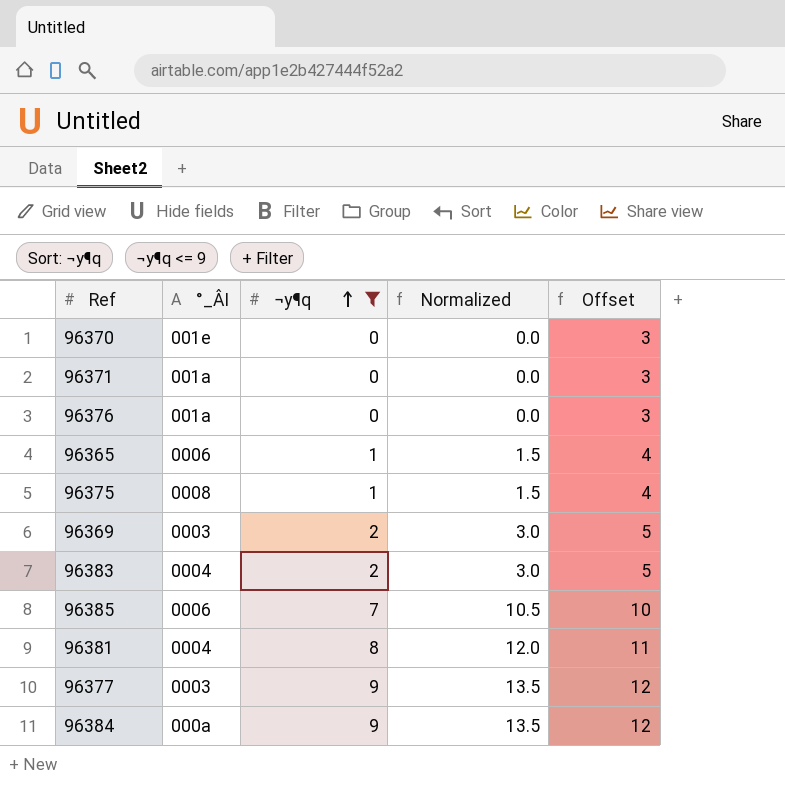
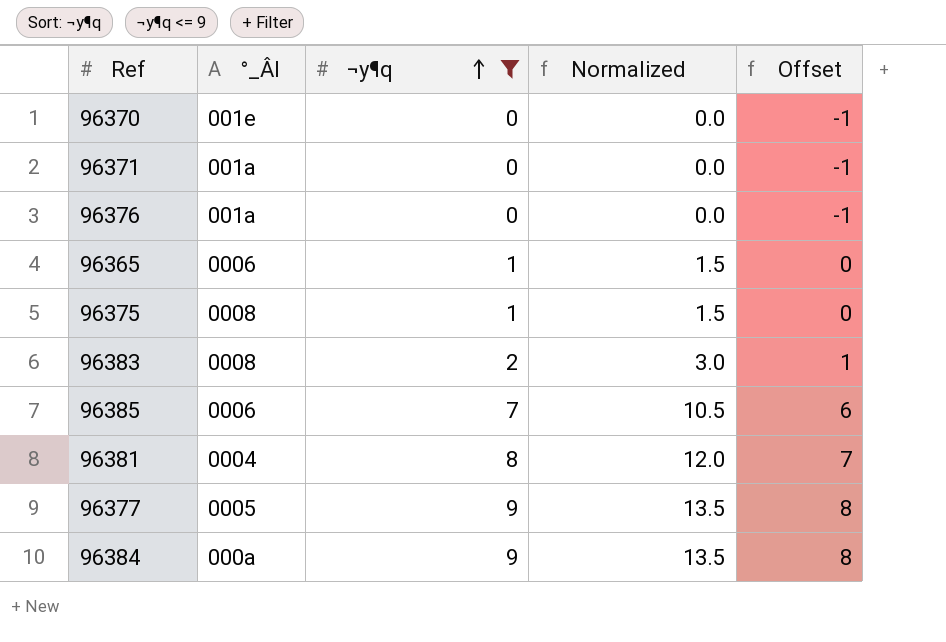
column Offset | formula: [¬y¶q] + 3 -> [¬y¶q] - 1
row 96369: 0003 | 2 | 3.0 | 5 -> none
96383 | °_ÂI: 0004 -> 0008
96377 | °_ÂI: 0003 -> 0005

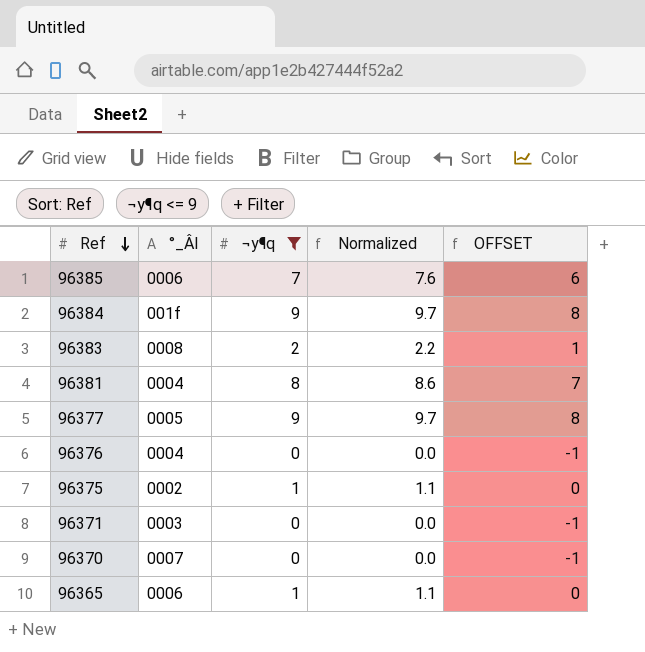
row order: ¬y¶q ascending -> Ref descending
column Normalized | formula: [¬y¶q] * 1.5 -> [¬y¶q] * 1.08
column name: Offset -> OFFSET
96384 | °_ÂI: 000a -> 001f
96376 | °_ÂI: 001a -> 0004
96375 | °_ÂI: 0008 -> 0002
96371 | °_ÂI: 001a -> 0003
96370 | °_ÂI: 001e -> 0007

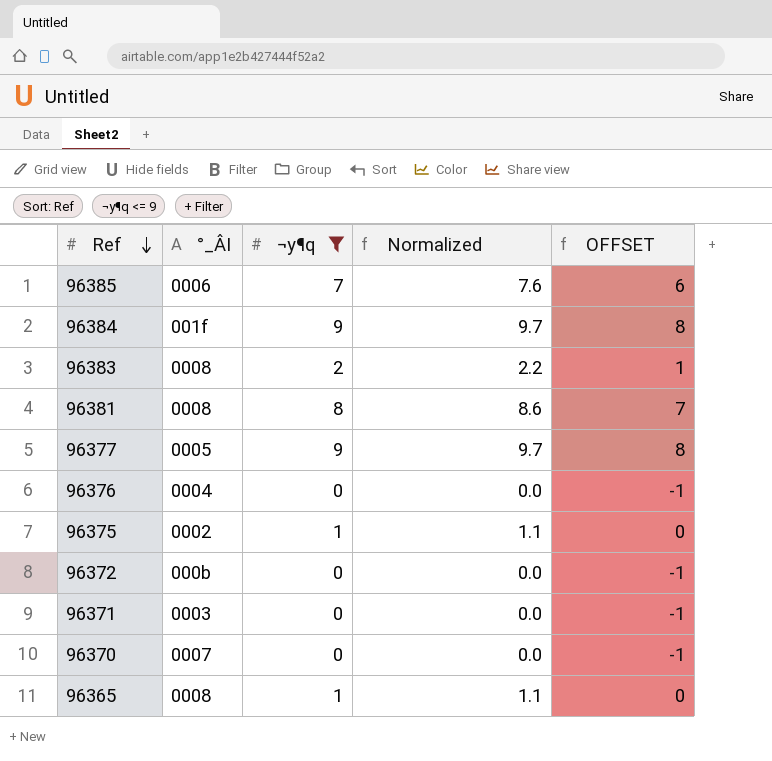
96381 | °_ÂI: 0004 -> 0008
row 96372: none -> 000b | 0 | 0.0 | -1
96365 | °_ÂI: 0006 -> 0008

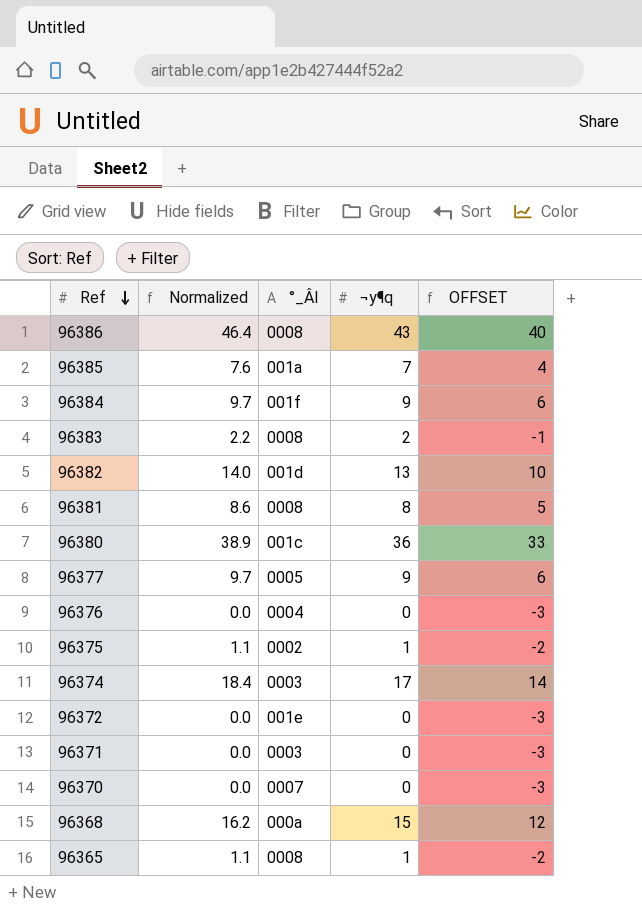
filter: ¬y¶q <= 9 -> none
column Normalized | position: 4 -> 2
column OFFSET | formula: [¬y¶q] - 1 -> [¬y¶q] - 3
96385 | °_ÂI: 0006 -> 001a
96372 | °_ÂI: 000b -> 001e

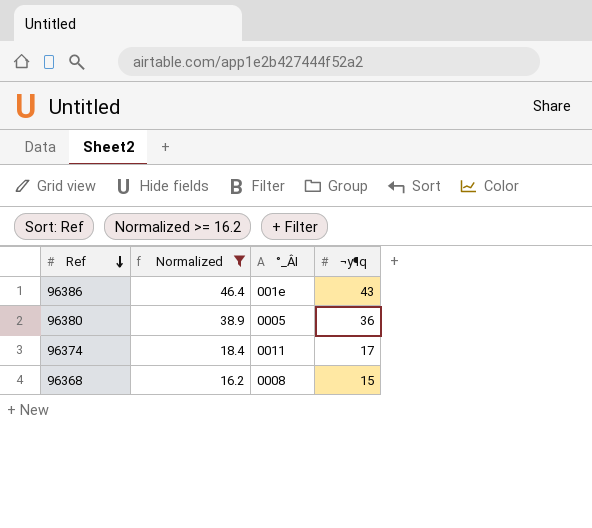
filter: none -> Normalized >= 16.2
column OFFSET | formula: [¬y¶q] - 3 -> none
96386 | °_ÂI: 0008 -> 001e
96380 | °_ÂI: 001c -> 0005
96374 | °_ÂI: 0003 -> 0011
96368 | °_ÂI: 000a -> 0008

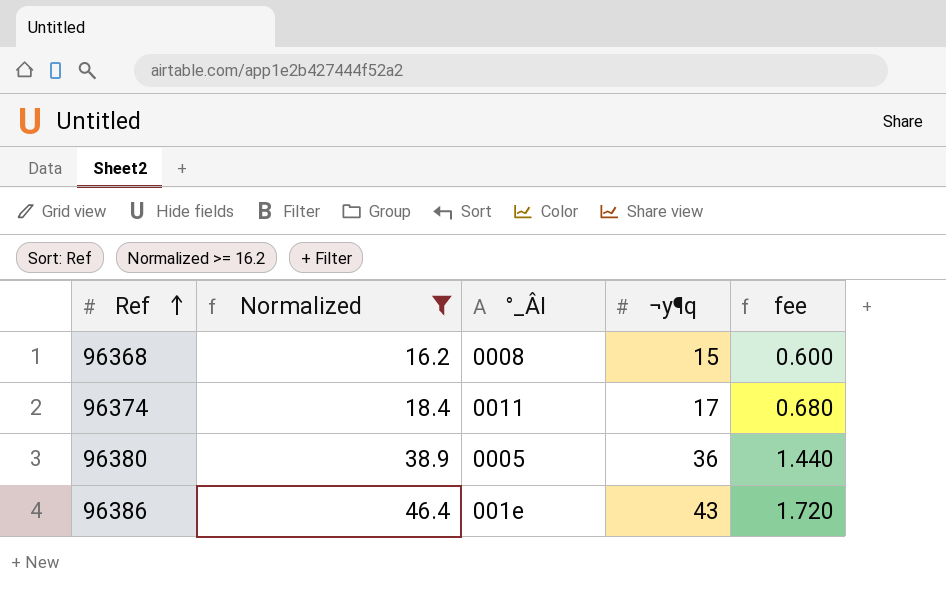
row order: Ref descending -> Ref ascending
column fee | formula: none -> [¬y¶q] * 0.04

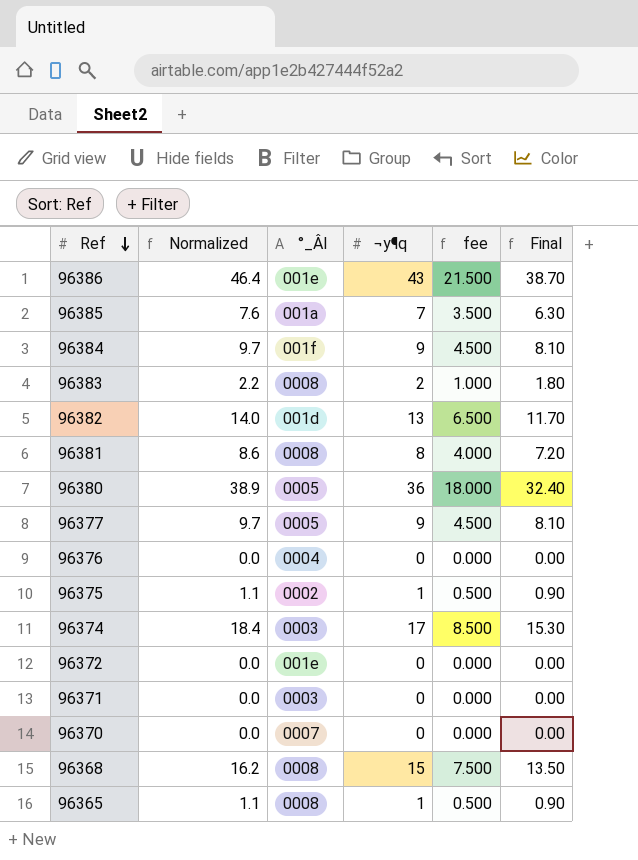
filter: Normalized >= 16.2 -> none
row order: Ref ascending -> Ref descending
column fee | formula: [¬y¶q] * 0.04 -> [¬y¶q] * 0.5
column Final | formula: none -> [¬y¶q] * 0.9
96374 | °_ÂI: 0011 -> 0003

